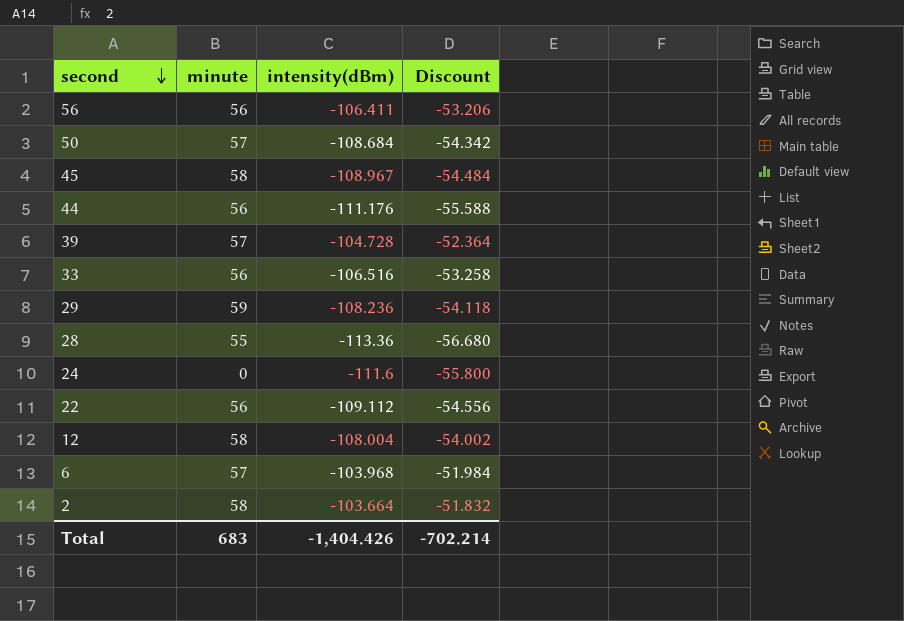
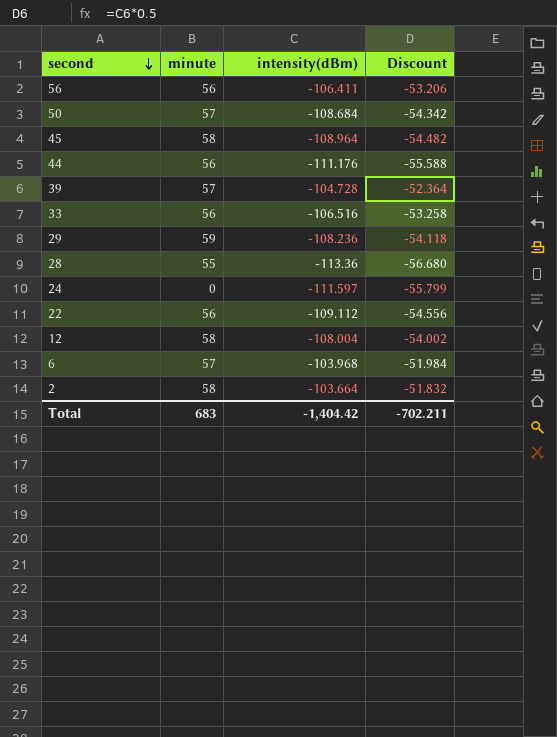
45 | intensity(dBm): -108.967 -> -108.964
45 | Discount: -54.484 -> -54.482
24 | intensity(dBm): -111.6 -> -111.597
24 | Discount: -55.800 -> -55.799
Total | intensity(dBm): -1,404.426 -> -1,404.42
Total | Discount: -702.214 -> -702.211

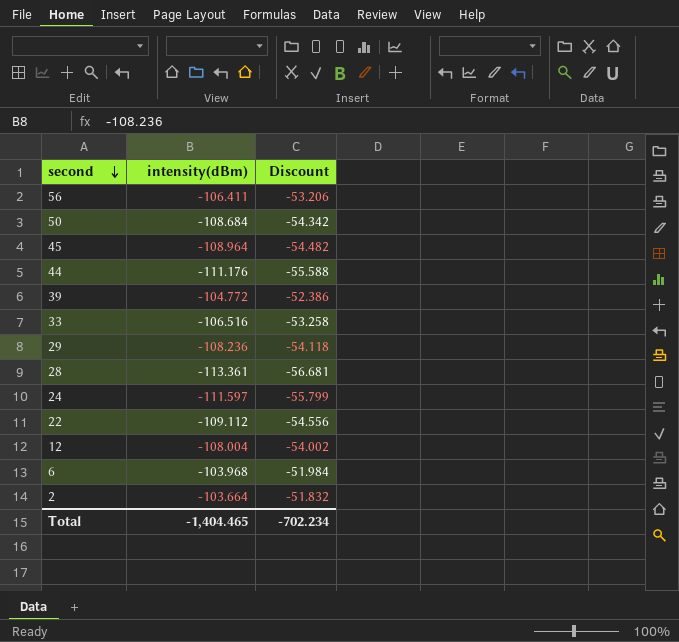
column minute | position: 2 -> none
39 | intensity(dBm): -104.728 -> -104.772
39 | Discount: -52.364 -> -52.386
28 | intensity(dBm): -113.36 -> -113.361
28 | Discount: -56.680 -> -56.681
Total | intensity(dBm): -1,404.42 -> -1,404.465
Total | Discount: -702.211 -> -702.234

